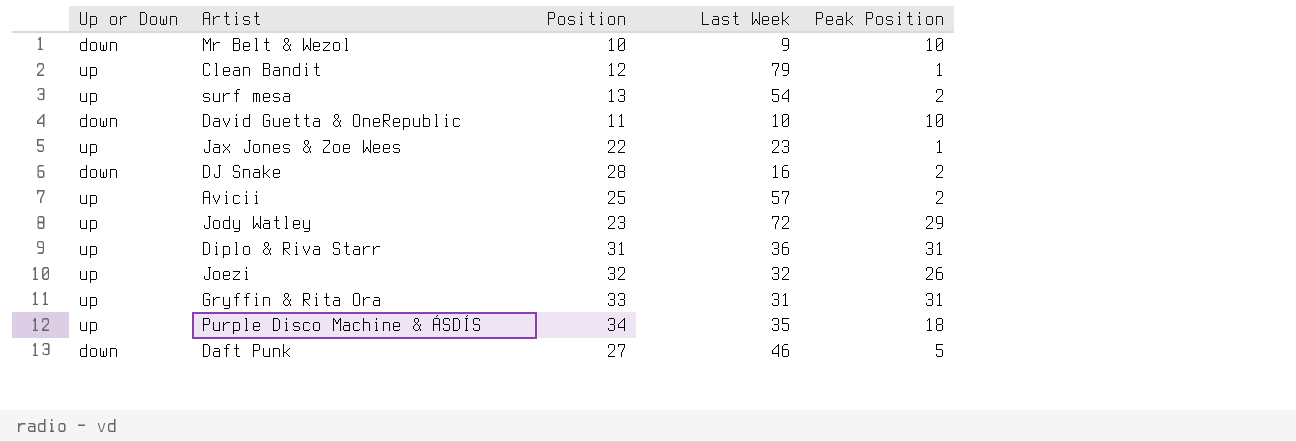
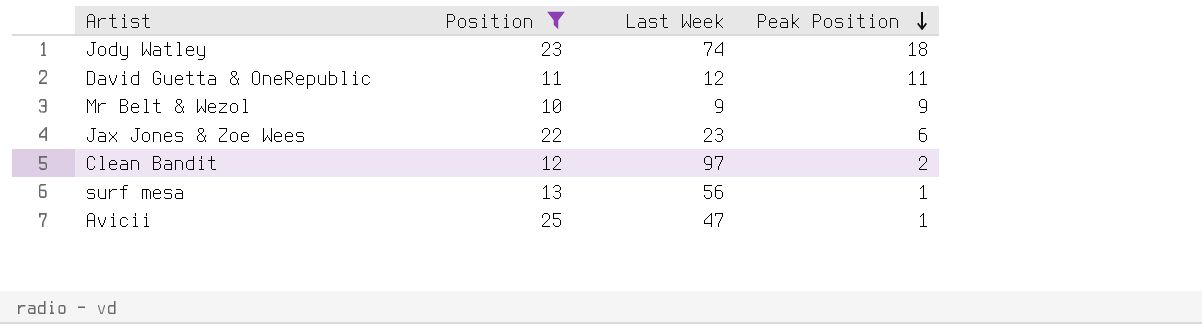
filter: none -> Position <= 25
row order: none -> Peak Position descending
column Up or Down | position: 1 -> none
Jody Watley | Last Week: 72 -> 74
Jody Watley | Peak Position: 29 -> 18
David Guetta & OneRepublic | Last Week: 10 -> 12
David Guetta & OneRepublic | Peak Position: 10 -> 11
Mr Belt & Wezol | Peak Position: 10 -> 9
Jax Jones & Zoe Wees | Peak Position: 1 -> 6
Clean Bandit | Last Week: 79 -> 97
Clean Bandit | Peak Position: 1 -> 2
surf mesa | Last Week: 54 -> 56
surf mesa | Peak Position: 2 -> 1
Avicii | Last Week: 57 -> 47
Avicii | Peak Position: 2 -> 1

